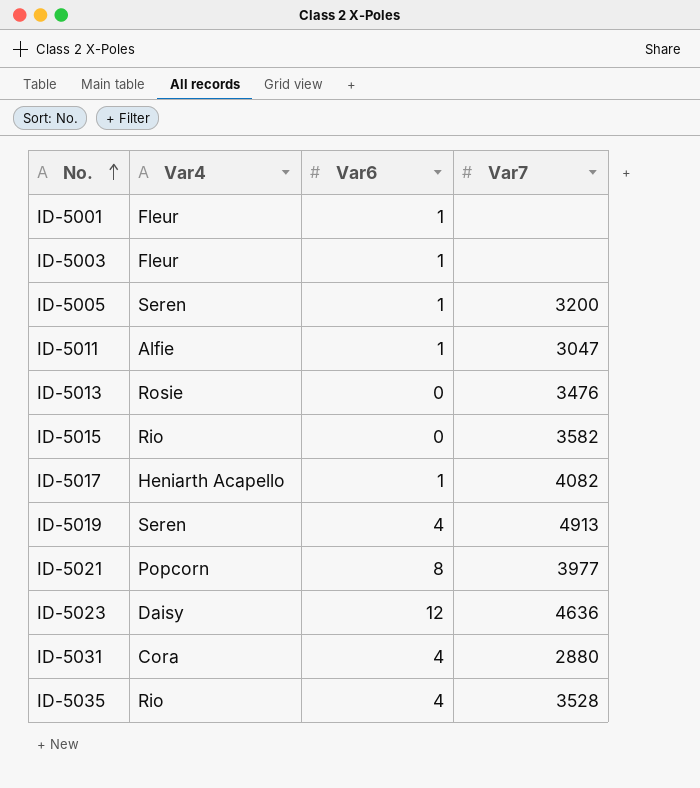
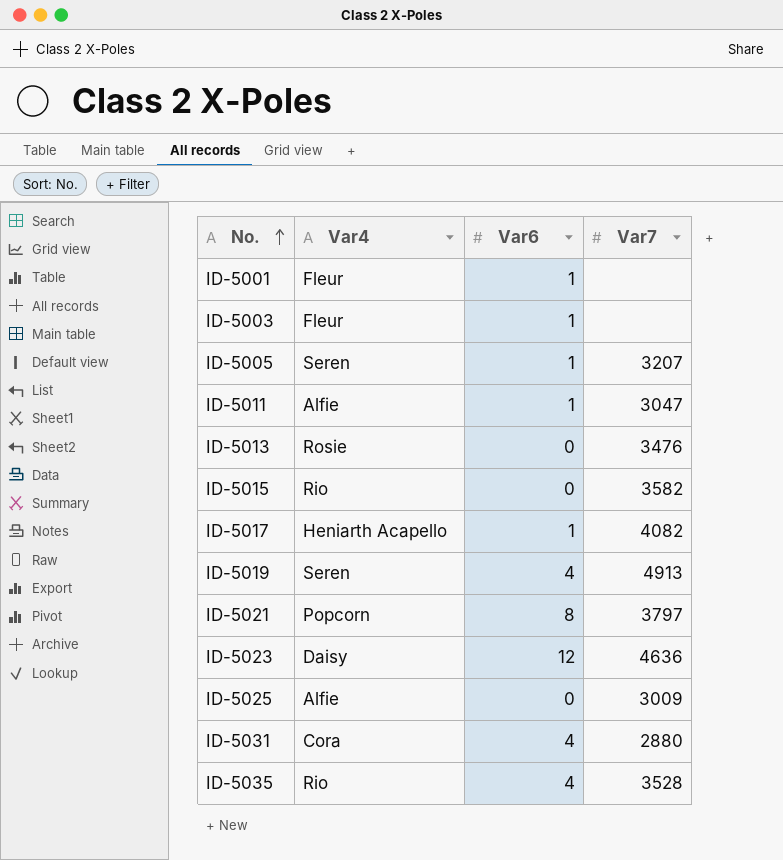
ID-5005 | Var7: 3200 -> 3207
ID-5021 | Var7: 3977 -> 3797
row ID-5025: none -> Alfie | 0 | 3009

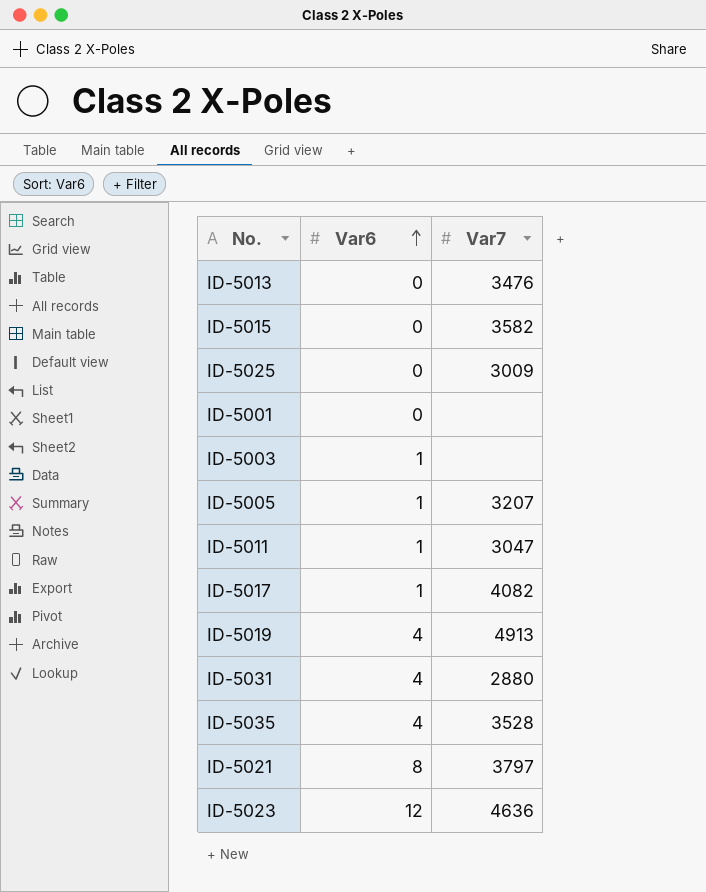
row order: No. ascending -> Var6 ascending
column Var4 | position: 2 -> none
ID-5001 | Var6: 1 -> 0

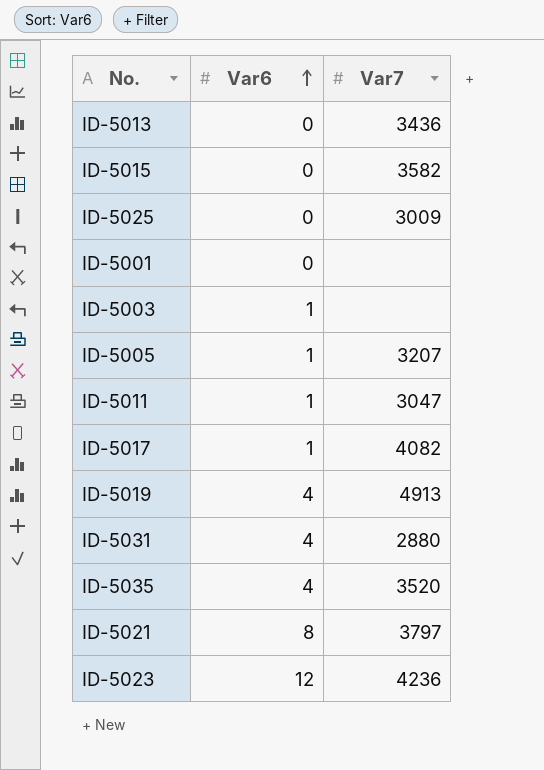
ID-5013 | Var7: 3476 -> 3436
ID-5035 | Var7: 3528 -> 3520
ID-5023 | Var7: 4636 -> 4236

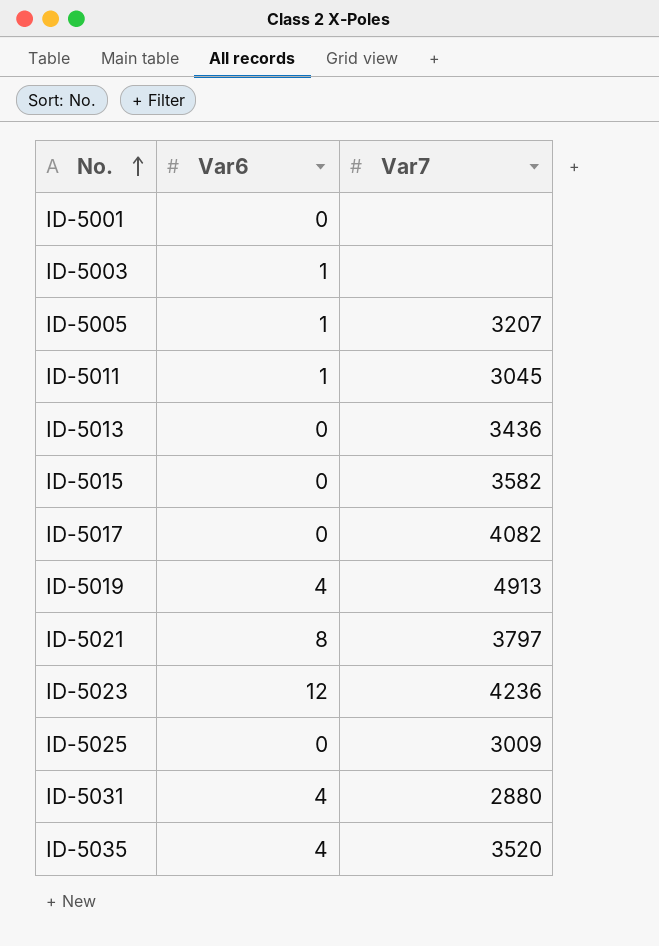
row order: Var6 ascending -> No. ascending
ID-5011 | Var7: 3047 -> 3045
ID-5017 | Var6: 1 -> 0

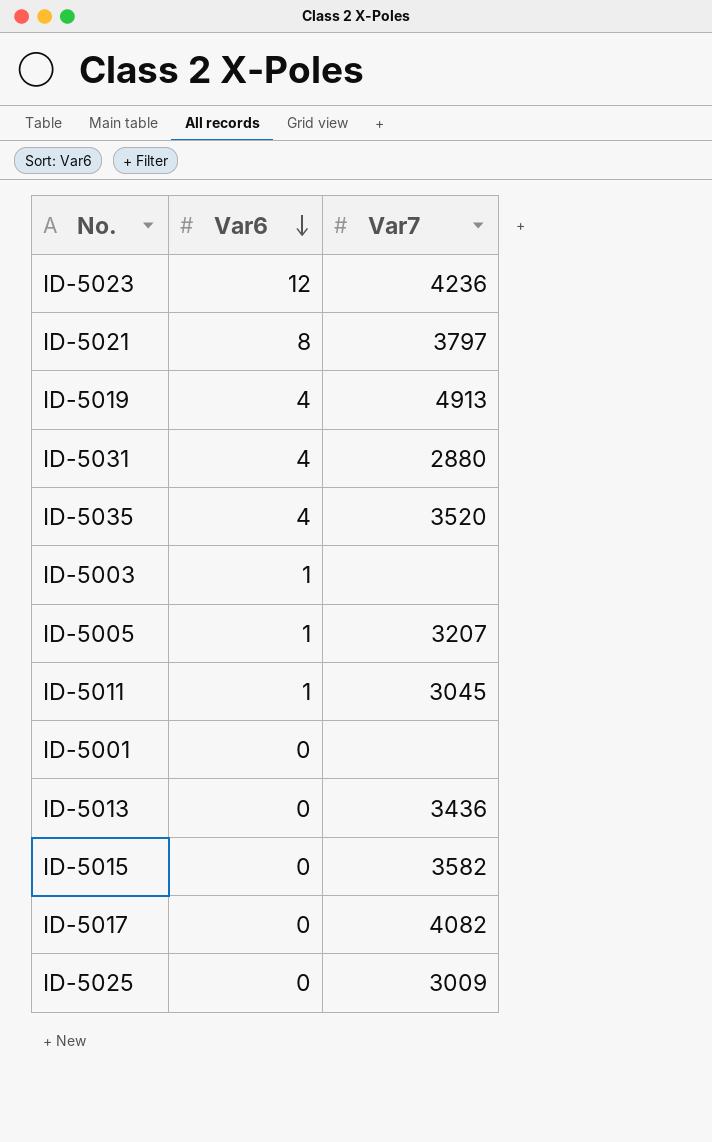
row order: No. ascending -> Var6 descending

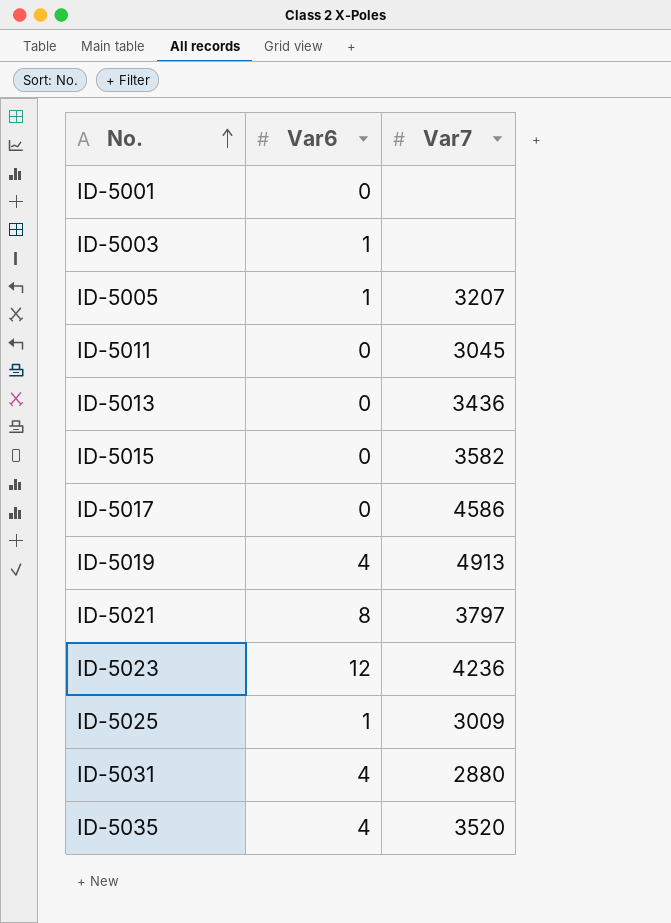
row order: Var6 descending -> No. ascending
ID-5011 | Var6: 1 -> 0
ID-5017 | Var7: 4082 -> 4586
ID-5025 | Var6: 0 -> 1

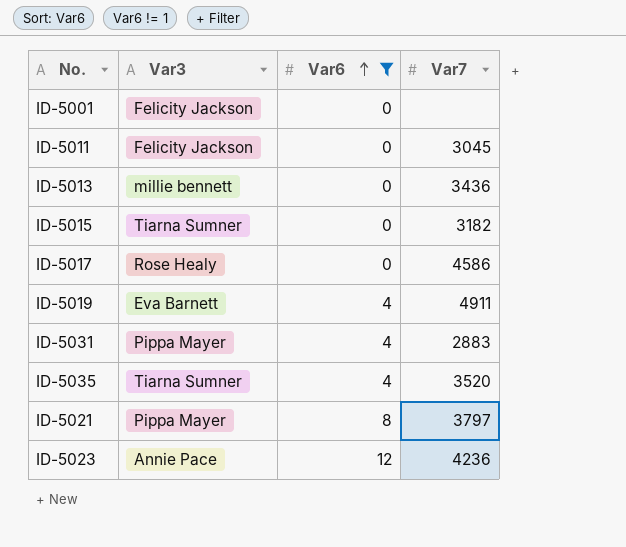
filter: none -> Var6 != 1
row order: No. ascending -> Var6 ascending
column Var3 | position: none -> 2
ID-5015 | Var7: 3582 -> 3182
ID-5019 | Var7: 4913 -> 4911
ID-5031 | Var7: 2880 -> 2883

